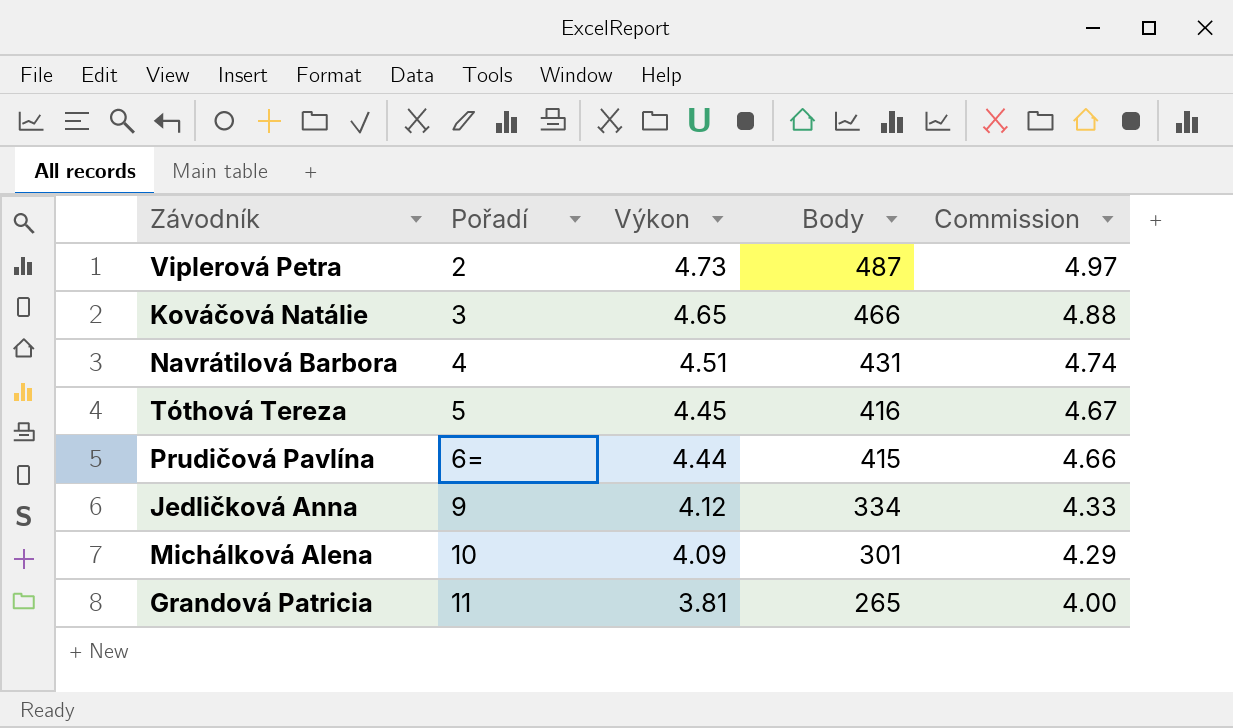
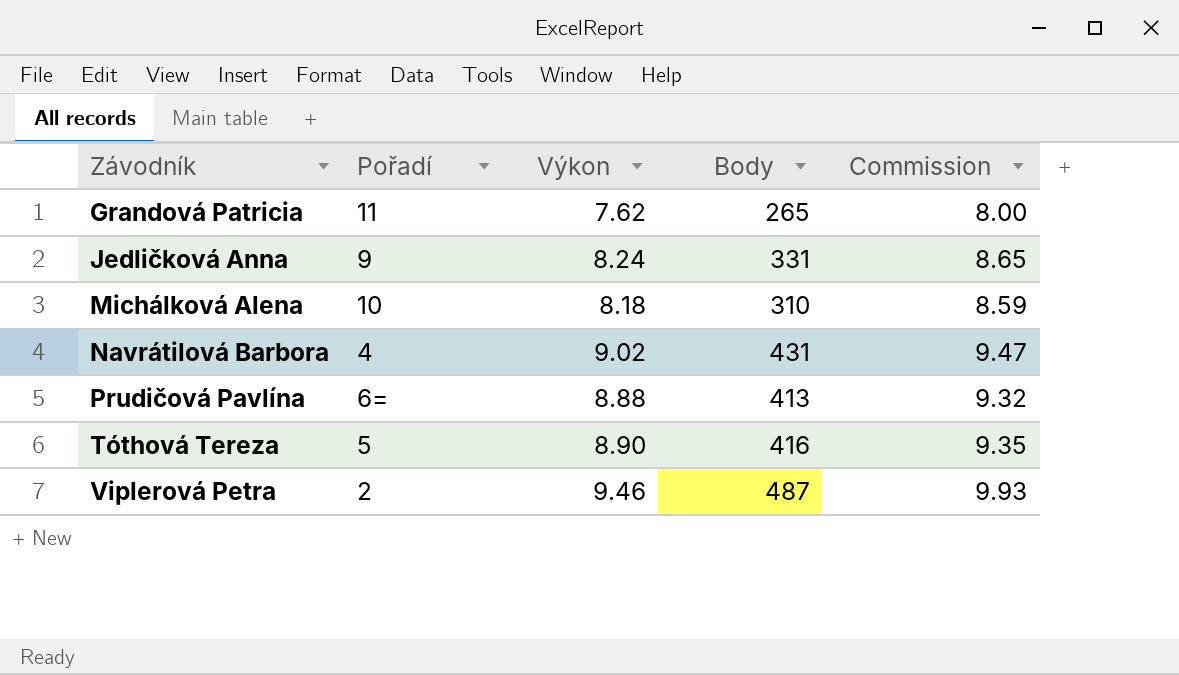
row order: Pořadí ascending -> Závodník ascending
row Kováčová Natálie: 3 | 4.65 | 466 | 4.88 -> none
Grandová Patricia | Výkon: 3.81 -> 7.62
Grandová Patricia | Commission: 4.00 -> 8.00
Jedličková Anna | Výkon: 4.12 -> 8.24
Jedličková Anna | Body: 334 -> 331
Jedličková Anna | Commission: 4.33 -> 8.65
Michálková Alena | Výkon: 4.09 -> 8.18
Michálková Alena | Body: 301 -> 310
Michálková Alena | Commission: 4.29 -> 8.59
Navrátilová Barbora | Výkon: 4.51 -> 9.02
Navrátilová Barbora | Commission: 4.74 -> 9.47
Prudičová Pavlína | Výkon: 4.44 -> 8.88
Prudičová Pavlína | Body: 415 -> 413
Prudičová Pavlína | Commission: 4.66 -> 9.32
Tóthová Tereza | Výkon: 4.45 -> 8.90
Tóthová Tereza | Commission: 4.67 -> 9.35
Viplerová Petra | Výkon: 4.73 -> 9.46
Viplerová Petra | Commission: 4.97 -> 9.93

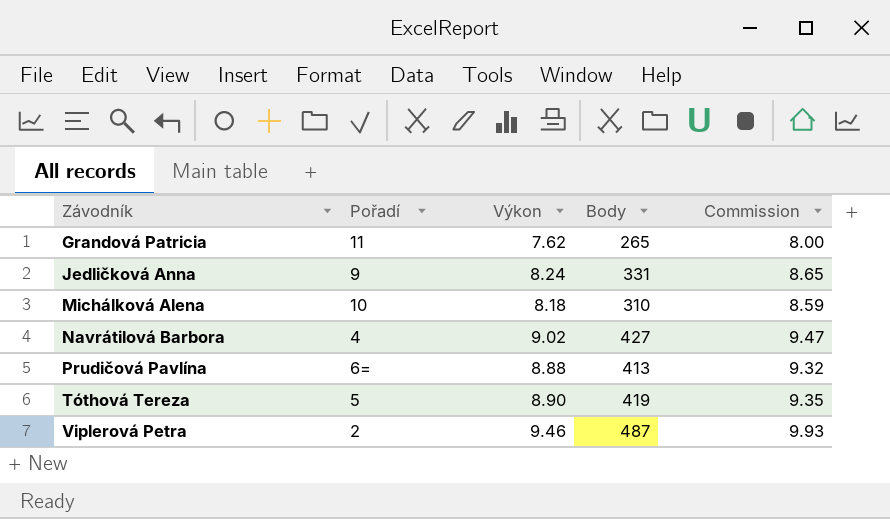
Navrátilová Barbora | Body: 431 -> 427
Tóthová Tereza | Body: 416 -> 419

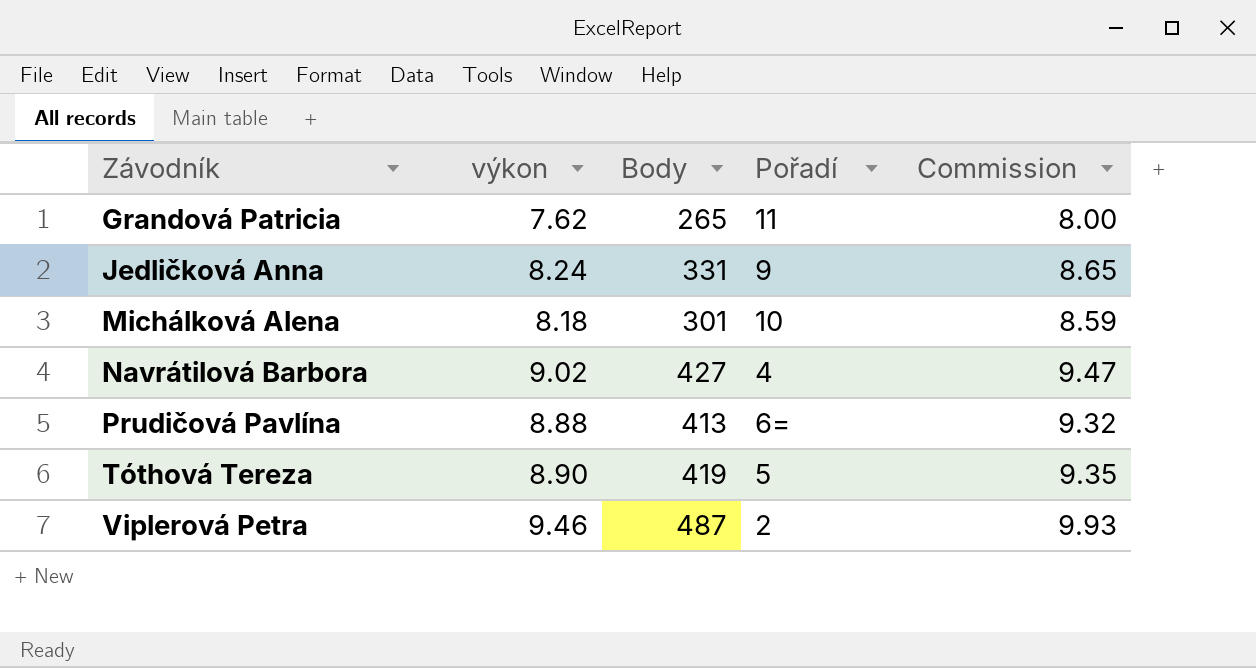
column name: Výkon -> výkon
column Pořadí | position: 2 -> 4
Michálková Alena | Body: 310 -> 301

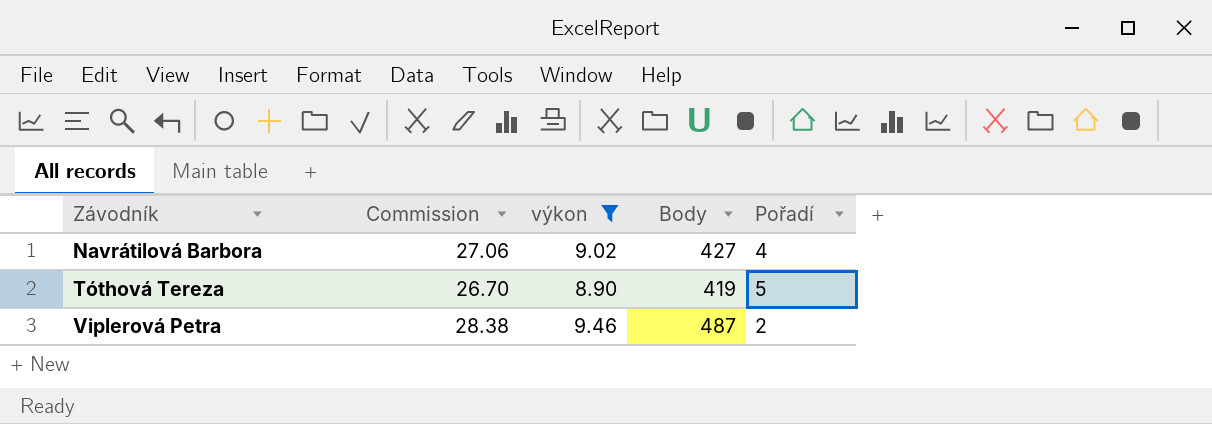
filter: none -> výkon >= 8.90
column Commission | formula: [výkon] * 1.05 -> [výkon] * 3
column Commission | position: 5 -> 2

